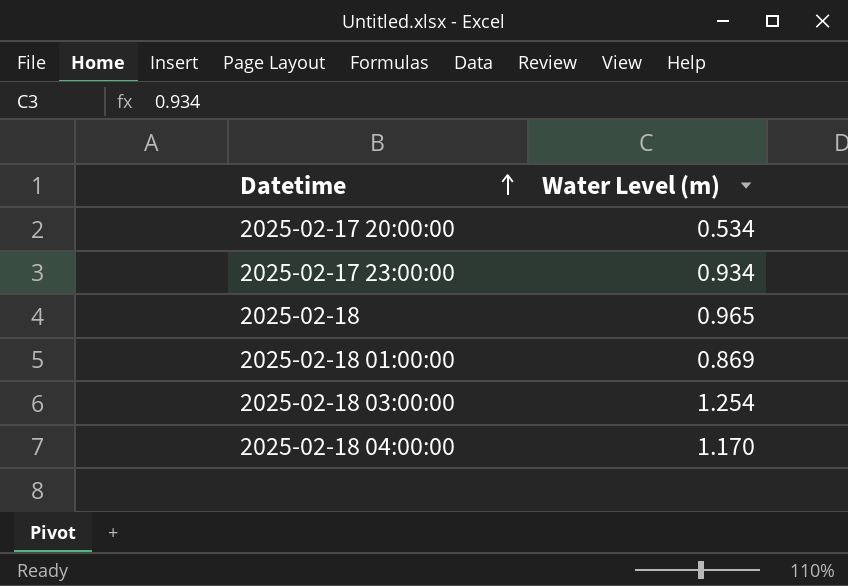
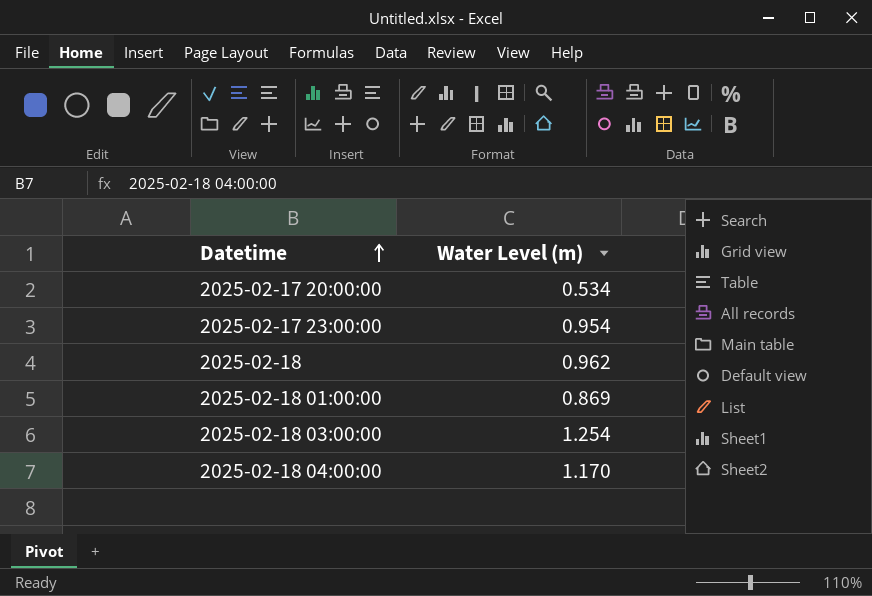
2025-02-17 23:00:00 | Water Level (m): 0.934 -> 0.954
2025-02-18 | Water Level (m): 0.965 -> 0.962

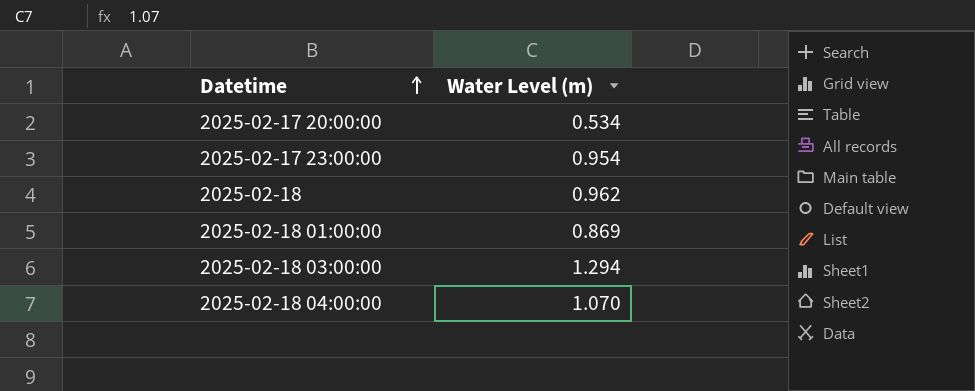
2025-02-18 03:00:00 | Water Level (m): 1.254 -> 1.294
2025-02-18 04:00:00 | Water Level (m): 1.170 -> 1.070

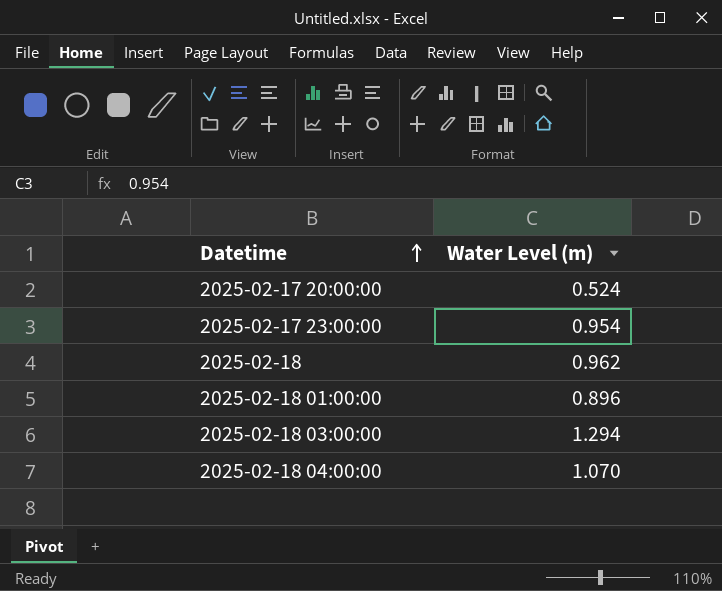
2025-02-17 20:00:00 | Water Level (m): 0.534 -> 0.524
2025-02-18 01:00:00 | Water Level (m): 0.869 -> 0.896

